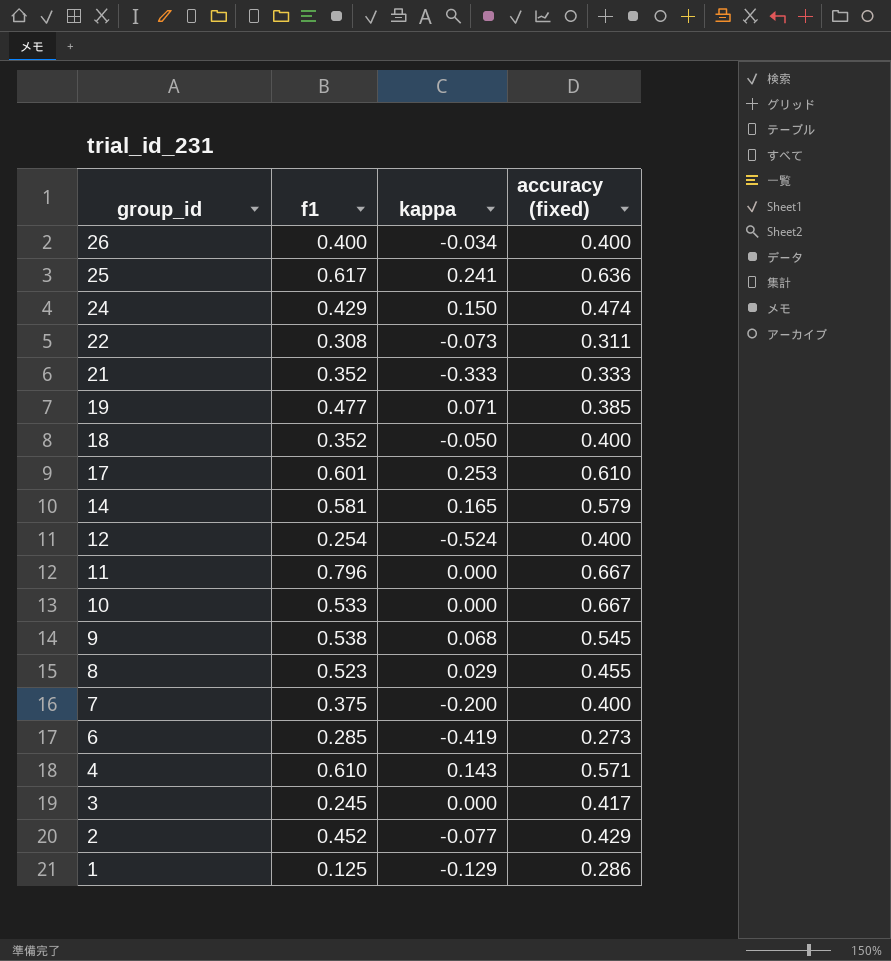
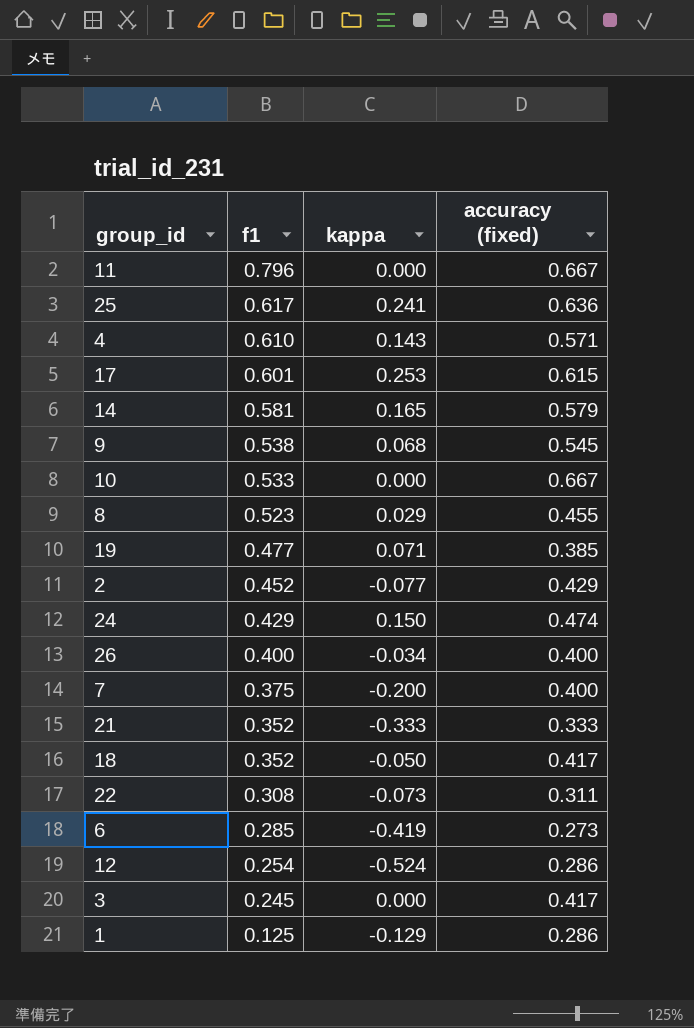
row order: group_id descending -> f1 descending
17 | accuracy (fixed): 0.610 -> 0.615
18 | accuracy (fixed): 0.400 -> 0.417
12 | accuracy (fixed): 0.400 -> 0.286

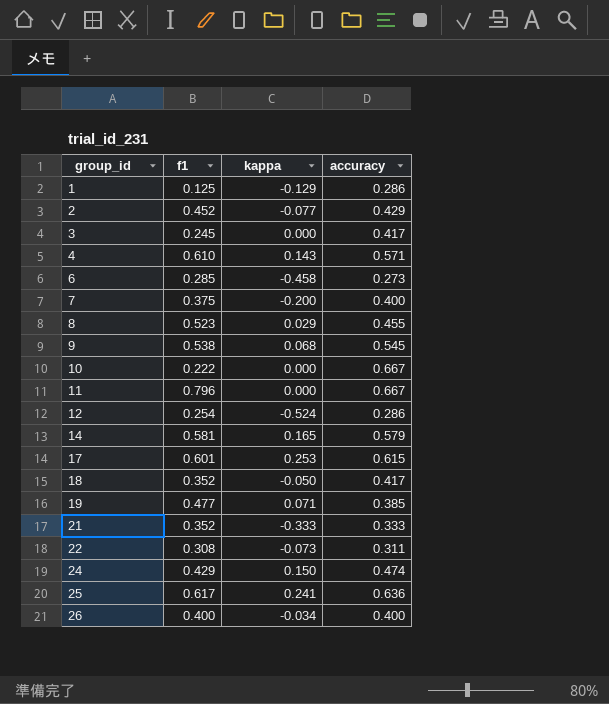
row order: f1 descending -> group_id ascending
column name: accuracy (fixed) -> accuracy
6 | kappa: -0.419 -> -0.458
10 | f1: 0.533 -> 0.222

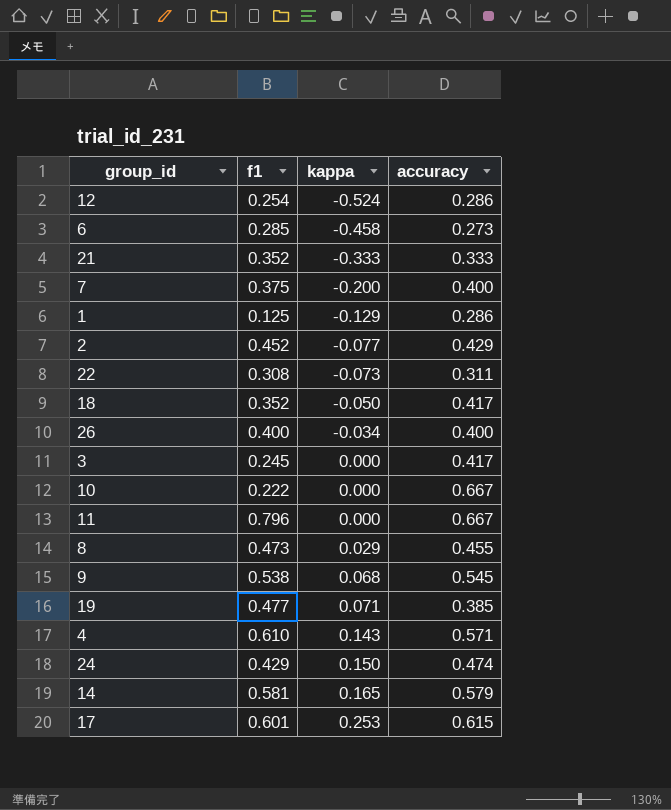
row order: group_id ascending -> kappa ascending
row 25: 0.617 | 0.241 | 0.636 -> none
8 | f1: 0.523 -> 0.473

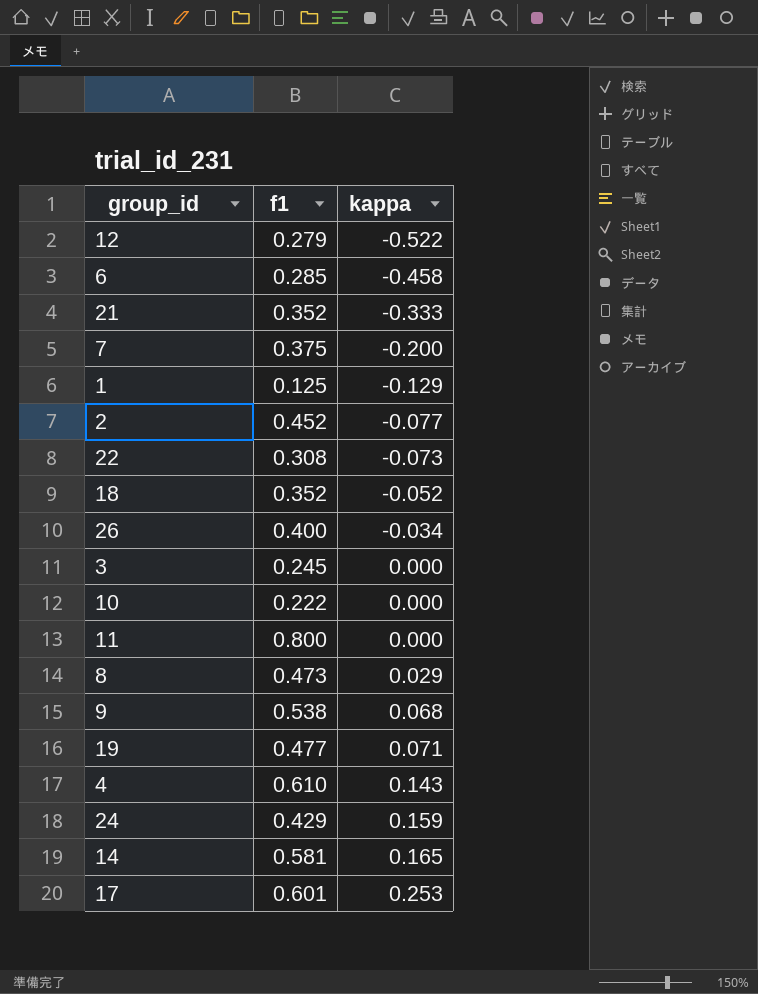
column accuracy | position: 4 -> none
12 | f1: 0.254 -> 0.279
12 | kappa: -0.524 -> -0.522
18 | kappa: -0.050 -> -0.052
11 | f1: 0.796 -> 0.800
24 | kappa: 0.150 -> 0.159

